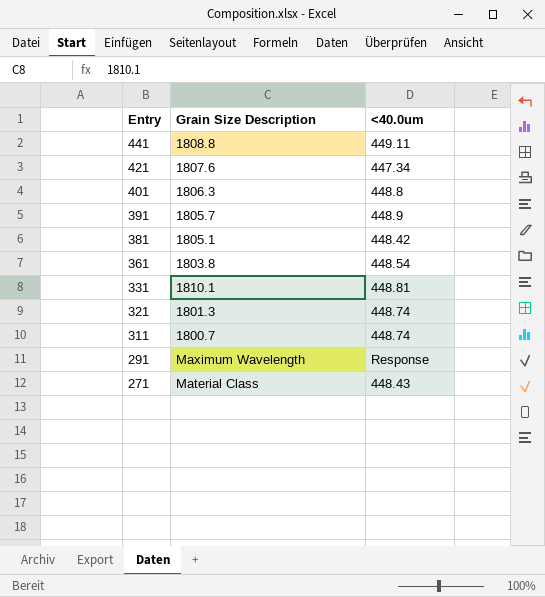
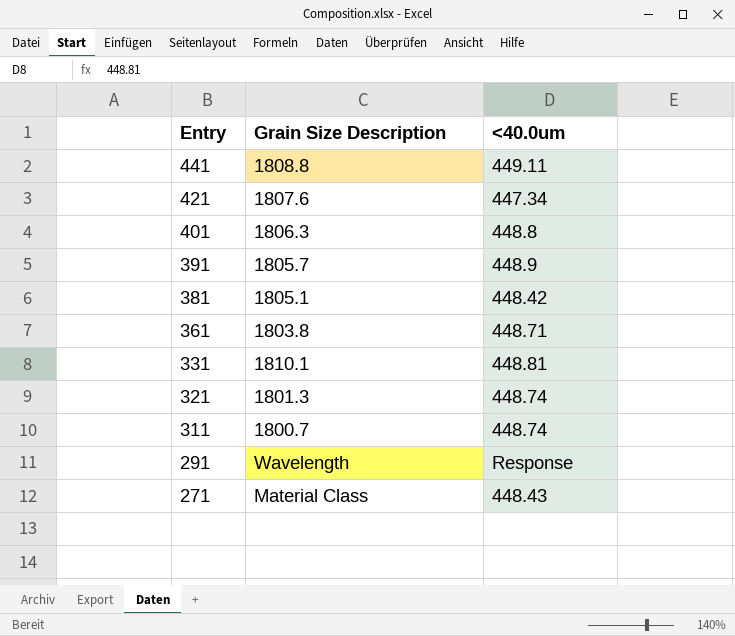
361 | <40.0um: 448.54 -> 448.71
291 | Grain Size Description: Maximum Wavelength -> Wavelength

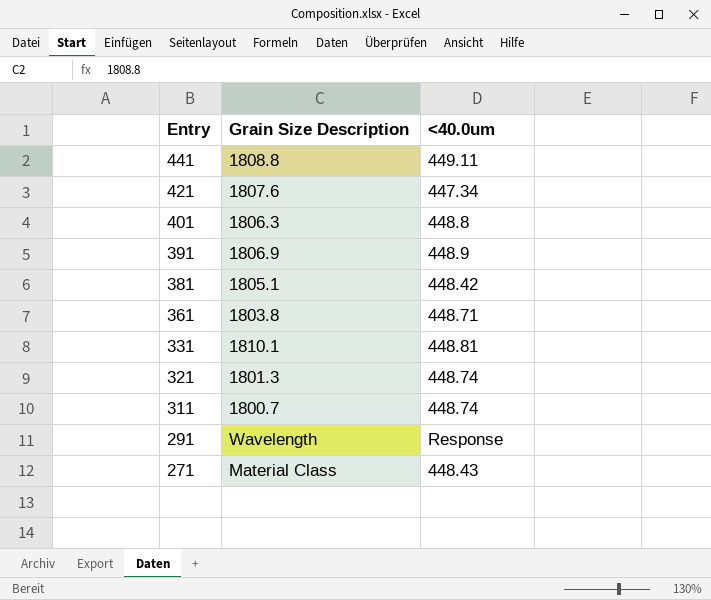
391 | Grain Size Description: 1805.7 -> 1806.9

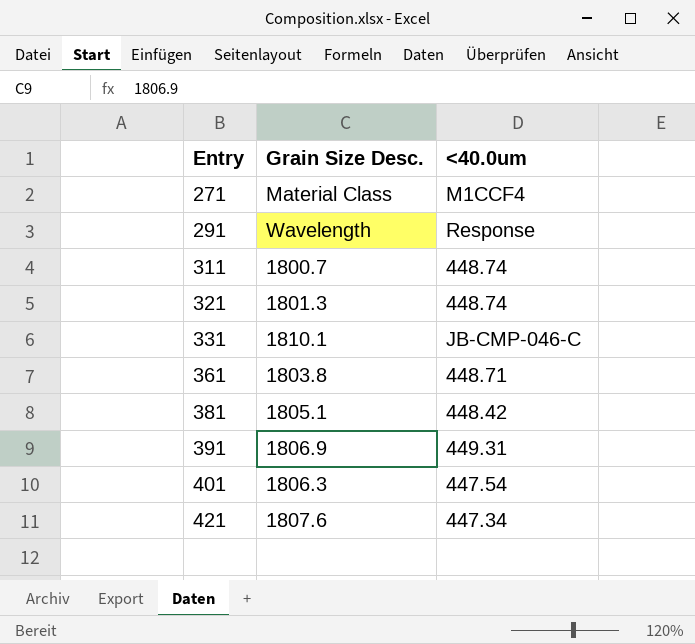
row order: Entry descending -> Entry ascending
column name: Grain Size Description -> Grain Size Desc.
row 441: 1808.8 | 449.11 -> none
271 | <40.0um: 448.43 -> M1CCF4
331 | <40.0um: 448.81 -> JB-CMP-046-C
391 | <40.0um: 448.9 -> 449.31
401 | <40.0um: 448.8 -> 447.54

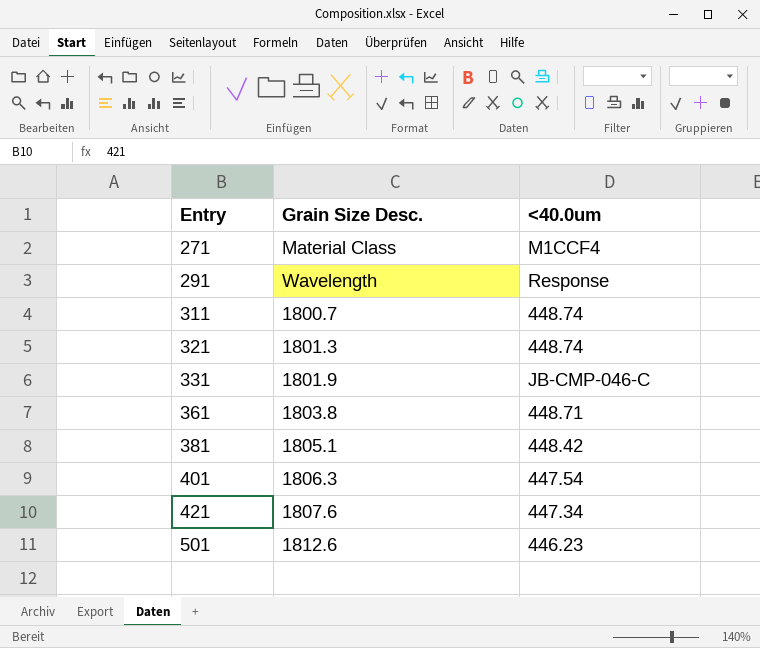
row 391: 1806.9 | 449.31 -> none
331 | Grain Size Desc.: 1810.1 -> 1801.9
row 501: none -> 1812.6 | 446.23

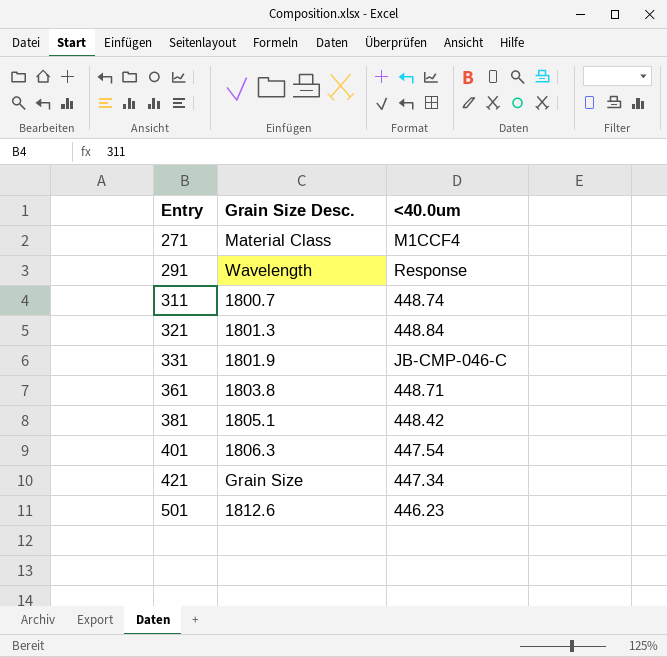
321 | <40.0um: 448.74 -> 448.84
421 | Grain Size Desc.: 1807.6 -> Grain Size

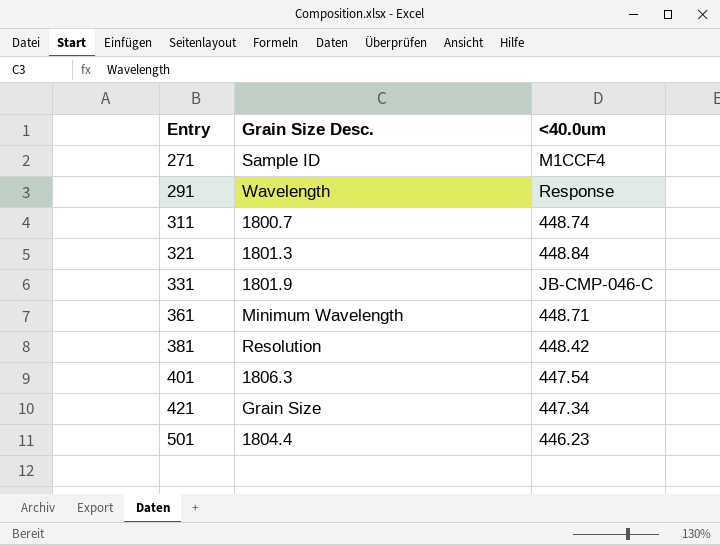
271 | Grain Size Desc.: Material Class -> Sample ID
361 | Grain Size Desc.: 1803.8 -> Minimum Wavelength
381 | Grain Size Desc.: 1805.1 -> Resolution
501 | Grain Size Desc.: 1812.6 -> 1804.4

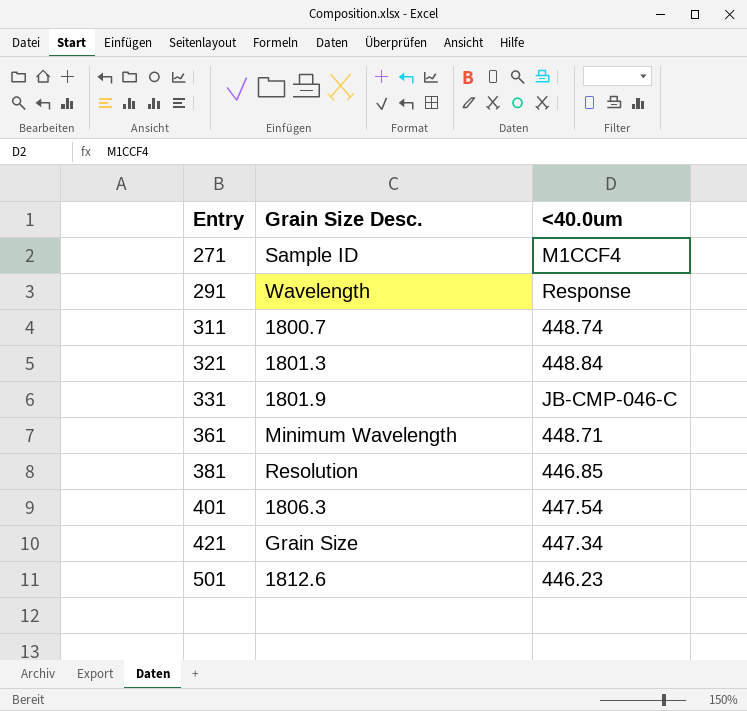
381 | <40.0um: 448.42 -> 446.85
501 | Grain Size Desc.: 1804.4 -> 1812.6

